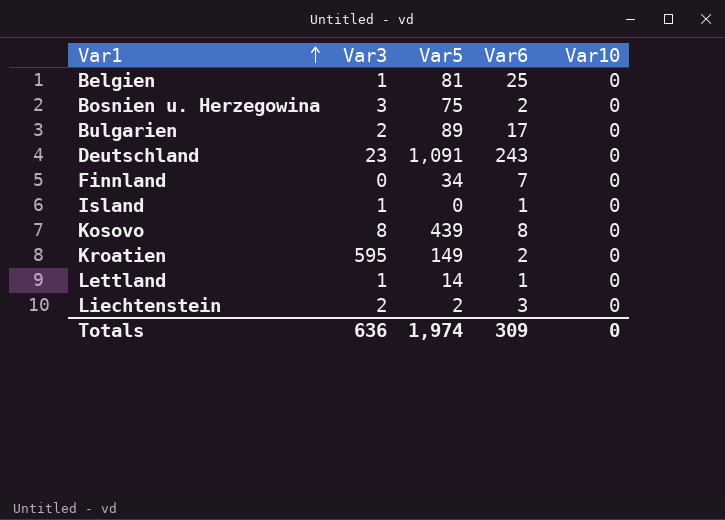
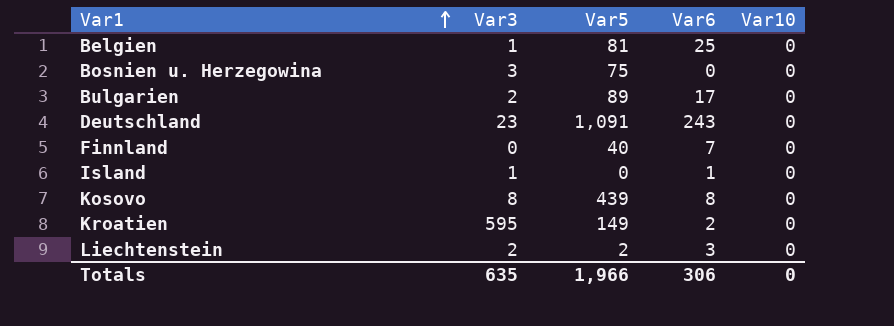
row Lettland: 1 | 14 | 1 | 0 -> none
Bosnien u. Herzegowina | Var6: 2 -> 0
Finnland | Var5: 34 -> 40
Totals | Var3: 636 -> 635
Totals | Var5: 1,974 -> 1,966
Totals | Var6: 309 -> 306

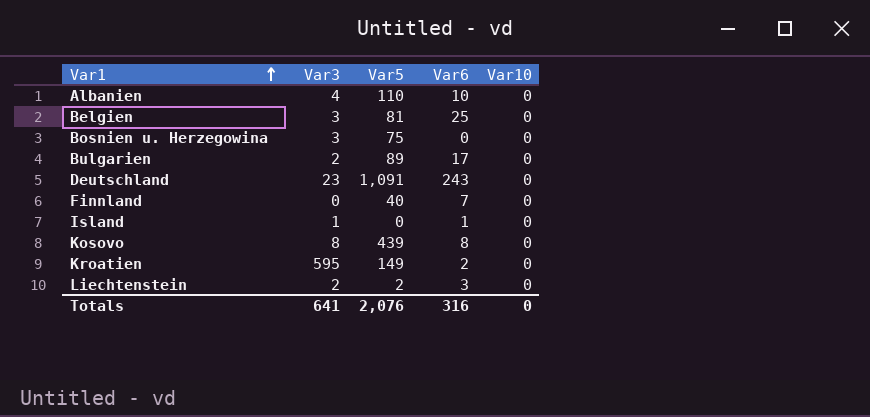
row Albanien: none -> 4 | 110 | 10 | 0
Belgien | Var3: 1 -> 3
Totals | Var3: 635 -> 641
Totals | Var5: 1,966 -> 2,076
Totals | Var6: 306 -> 316

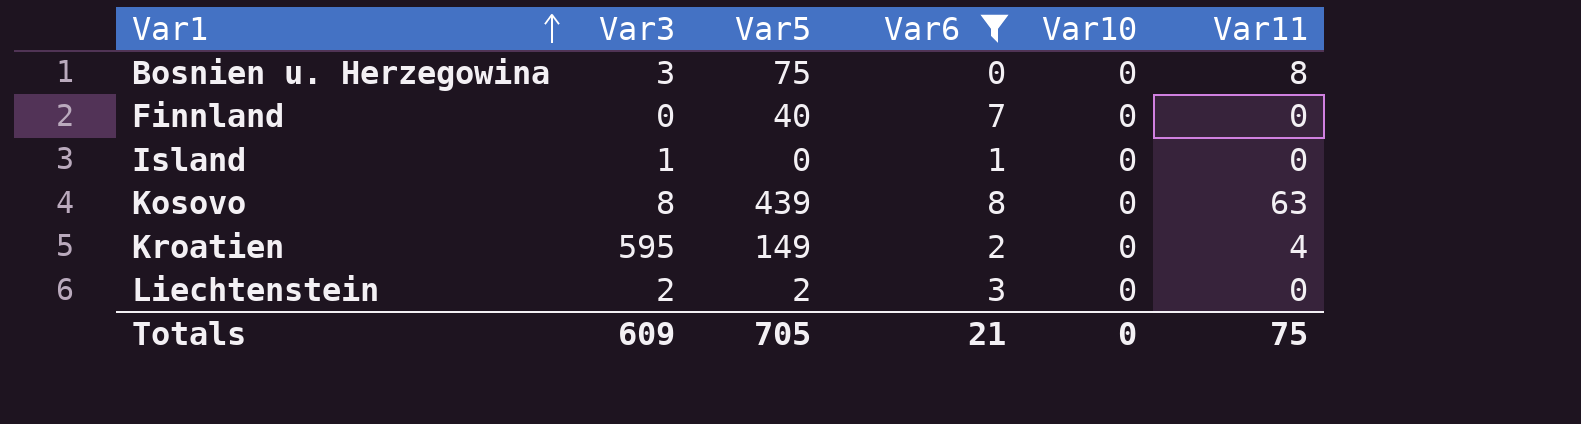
filter: none -> Var6 <= 8
column Var11 | position: none -> 6
Totals | Var3: 641 -> 609
Totals | Var5: 2,076 -> 705
Totals | Var6: 316 -> 21

